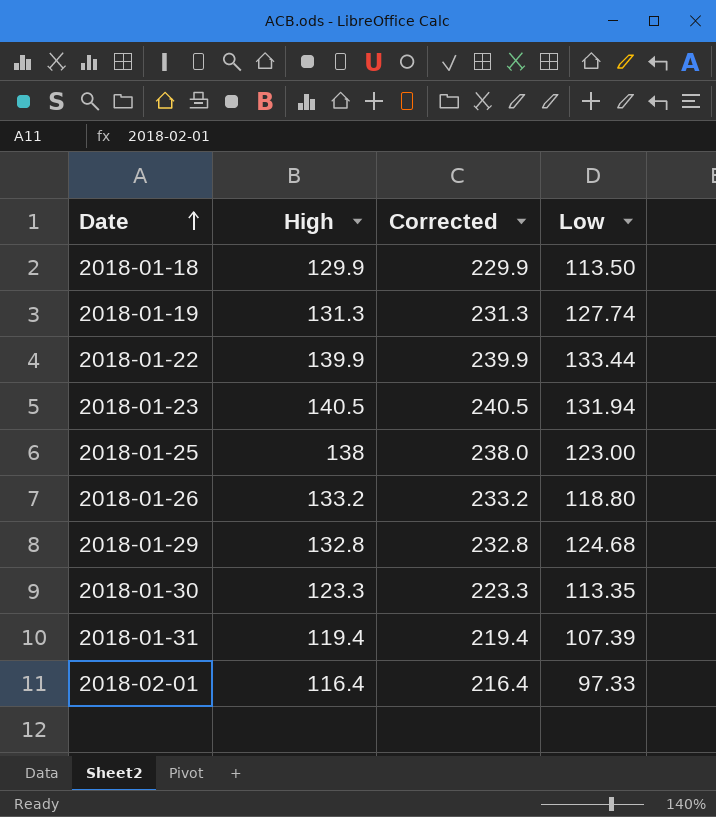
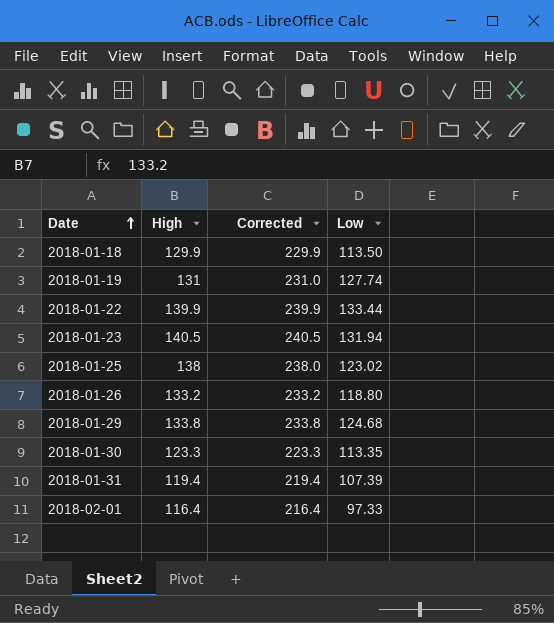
2018-01-19 | High: 131.3 -> 131
2018-01-19 | Corrected: 231.3 -> 231.0
2018-01-25 | Low: 123.00 -> 123.02
2018-01-29 | High: 132.8 -> 133.8
2018-01-29 | Corrected: 232.8 -> 233.8

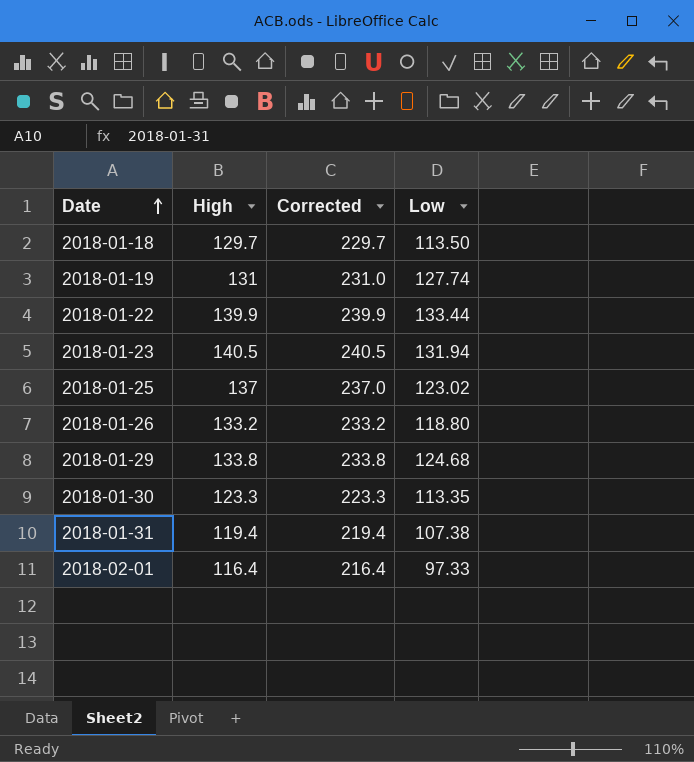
2018-01-18 | High: 129.9 -> 129.7
2018-01-18 | Corrected: 229.9 -> 229.7
2018-01-25 | High: 138 -> 137
2018-01-25 | Corrected: 238.0 -> 237.0
2018-01-31 | Low: 107.39 -> 107.38

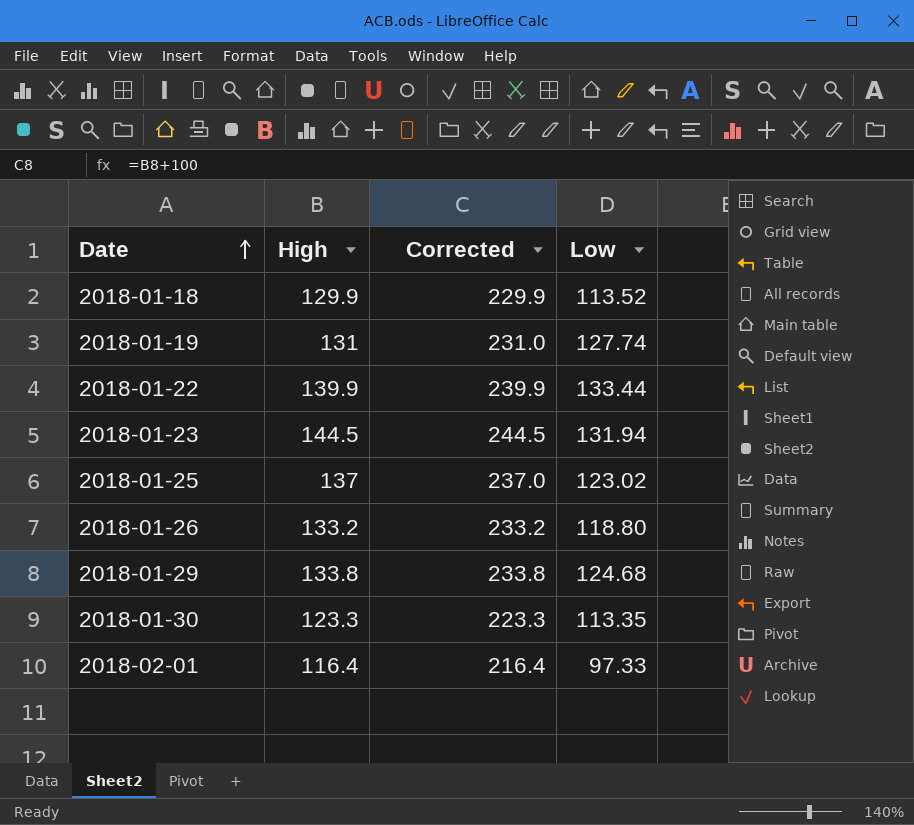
row 2018-01-31: 119.4 | 219.4 | 107.38 -> none
2018-01-18 | High: 129.7 -> 129.9
2018-01-18 | Corrected: 229.7 -> 229.9
2018-01-18 | Low: 113.50 -> 113.52
2018-01-23 | High: 140.5 -> 144.5
2018-01-23 | Corrected: 240.5 -> 244.5

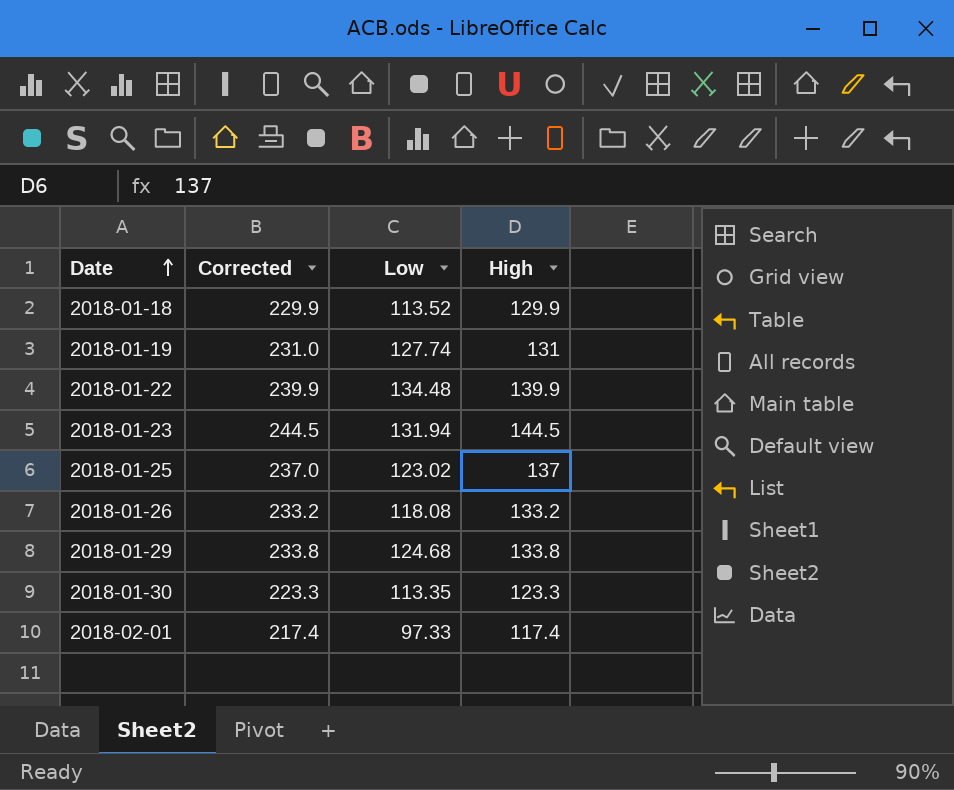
column High | position: 2 -> 4
2018-01-22 | Low: 133.44 -> 134.48
2018-01-26 | Low: 118.80 -> 118.08
2018-02-01 | Corrected: 216.4 -> 217.4
2018-02-01 | High: 116.4 -> 117.4

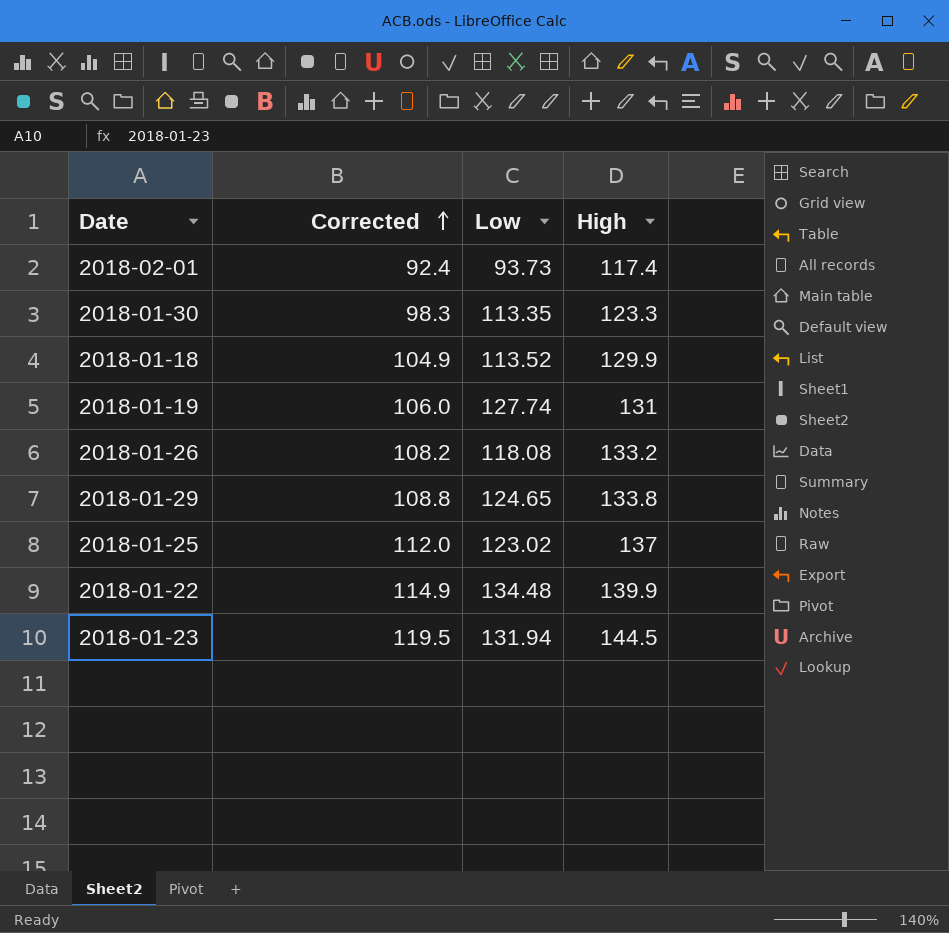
row order: Date ascending -> Corrected ascending
column Corrected | formula: [High] + 100 -> [High] - 25
2018-02-01 | Low: 97.33 -> 93.73
2018-01-29 | Low: 124.68 -> 124.65

